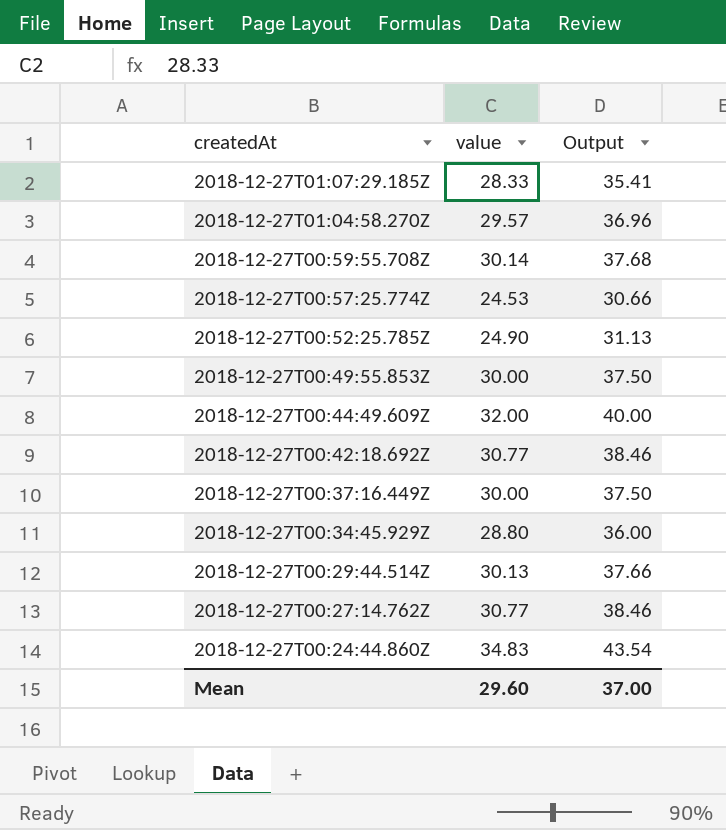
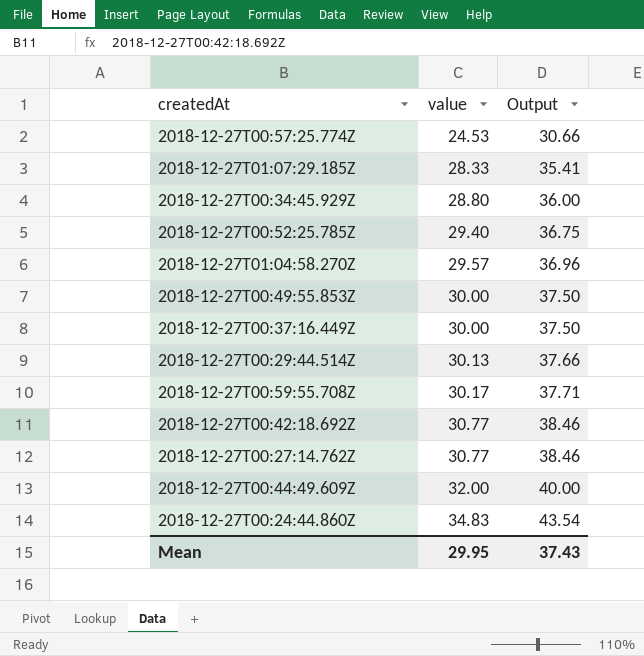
row order: createdAt descending -> value ascending
2018-12-27T00:52:25.785Z | value: 24.90 -> 29.40
2018-12-27T00:52:25.785Z | Output: 31.13 -> 36.75
2018-12-27T00:59:55.708Z | value: 30.14 -> 30.17
2018-12-27T00:59:55.708Z | Output: 37.68 -> 37.71
Mean | value: 29.60 -> 29.95
Mean | Output: 37.00 -> 37.43

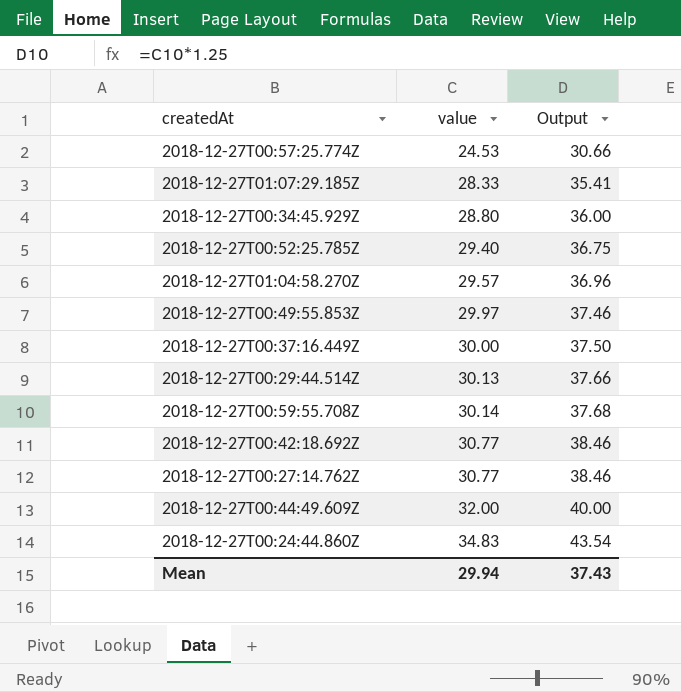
2018-12-27T00:49:55.853Z | value: 30.00 -> 29.97
2018-12-27T00:49:55.853Z | Output: 37.50 -> 37.46
2018-12-27T00:59:55.708Z | value: 30.17 -> 30.14
2018-12-27T00:59:55.708Z | Output: 37.71 -> 37.68
Mean | value: 29.95 -> 29.94

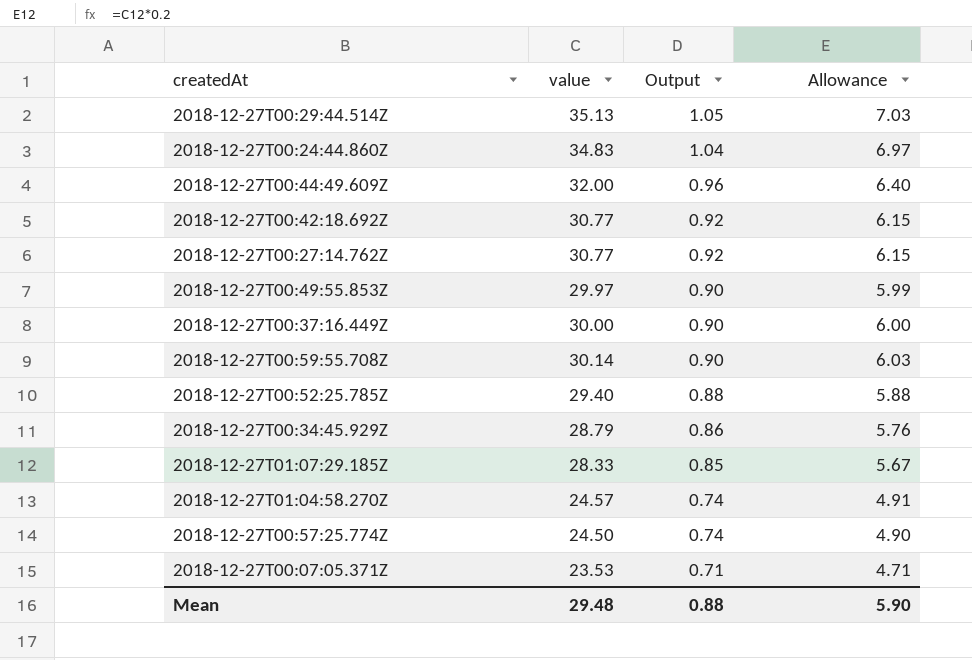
row order: value ascending -> Output descending
column Output | formula: [value] * 1.25 -> [value] * 0.03
column Allowance | formula: none -> [value] * 0.2
2018-12-27T00:29:44.514Z | value: 30.13 -> 35.13
2018-12-27T00:34:45.929Z | value: 28.80 -> 28.79
2018-12-27T01:04:58.270Z | value: 29.57 -> 24.57
2018-12-27T00:57:25.774Z | value: 24.53 -> 24.50
row 2018-12-27T00:07:05.371Z: none -> 23.53 | 0.71 | 4.71
Mean | value: 29.94 -> 29.48
Mean | Output: 37.43 -> 0.88

